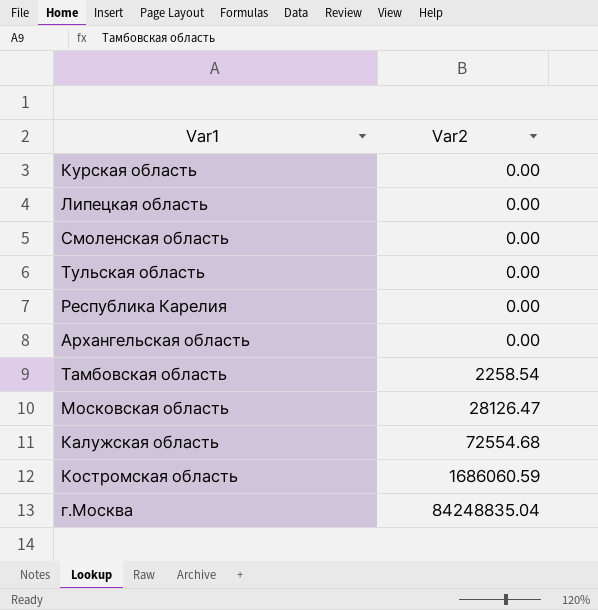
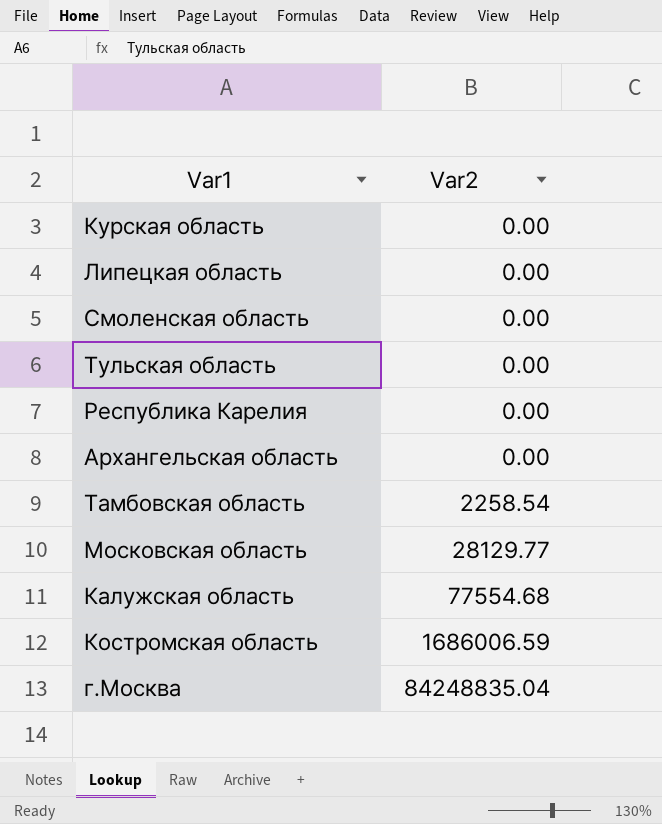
Московская область | Var2: 28126.47 -> 28129.77
Калужская область | Var2: 72554.68 -> 77554.68
Костромская область | Var2: 1686060.59 -> 1686006.59

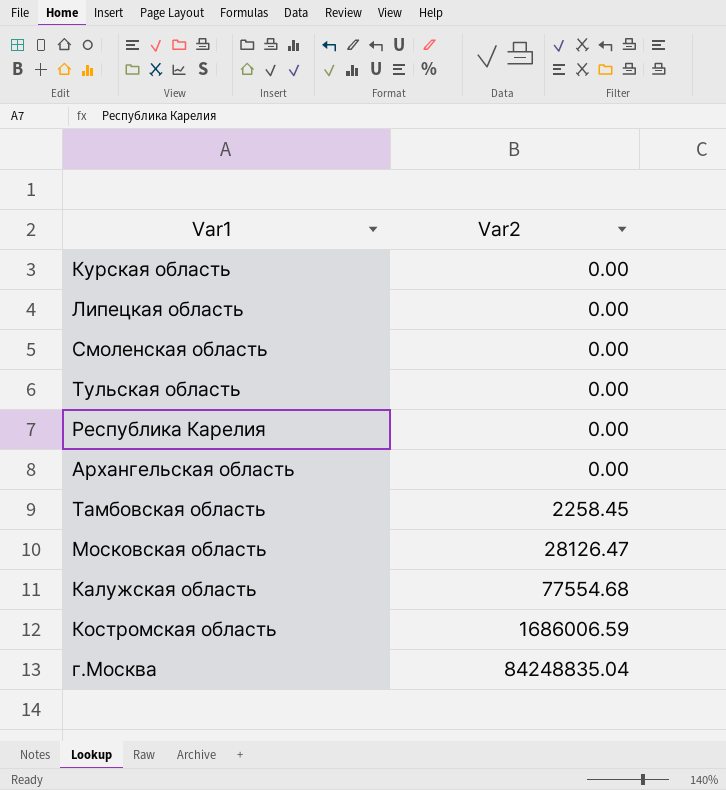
Тамбовская область | Var2: 2258.54 -> 2258.45
Московская область | Var2: 28129.77 -> 28126.47

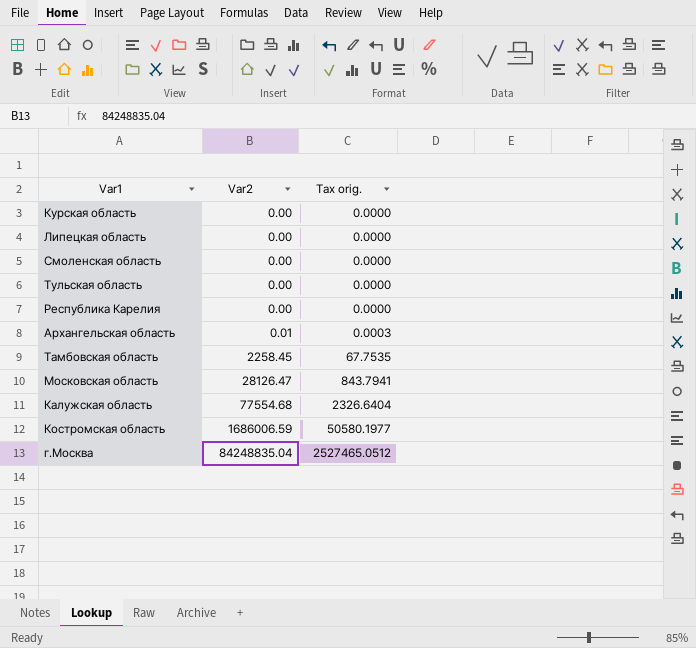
column Tax orig. | formula: none -> [Var2] * 0.03
Архангельская область | Var2: 0.00 -> 0.01

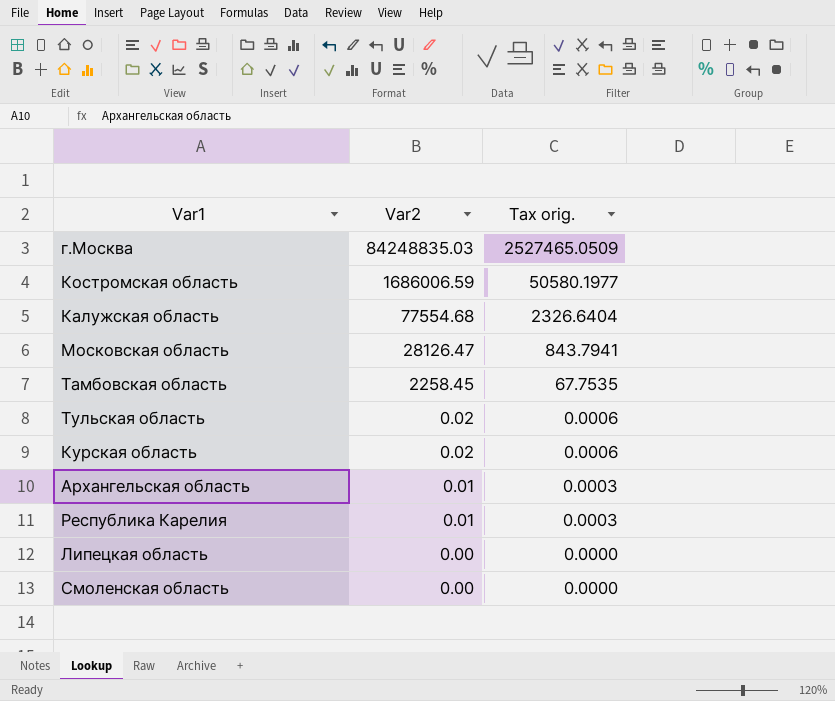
row order: Var2 ascending -> Var2 descending
г.Москва | Var2: 84248835.04 -> 84248835.03
г.Москва | Tax orig.: 2527465.0512 -> 2527465.0509
Тульская область | Var2: 0.00 -> 0.02
Тульская область | Tax orig.: 0.0000 -> 0.0006
Курская область | Var2: 0.00 -> 0.02
Курская область | Tax orig.: 0.0000 -> 0.0006
Республика Карелия | Var2: 0.00 -> 0.01
Республика Карелия | Tax orig.: 0.0000 -> 0.0003

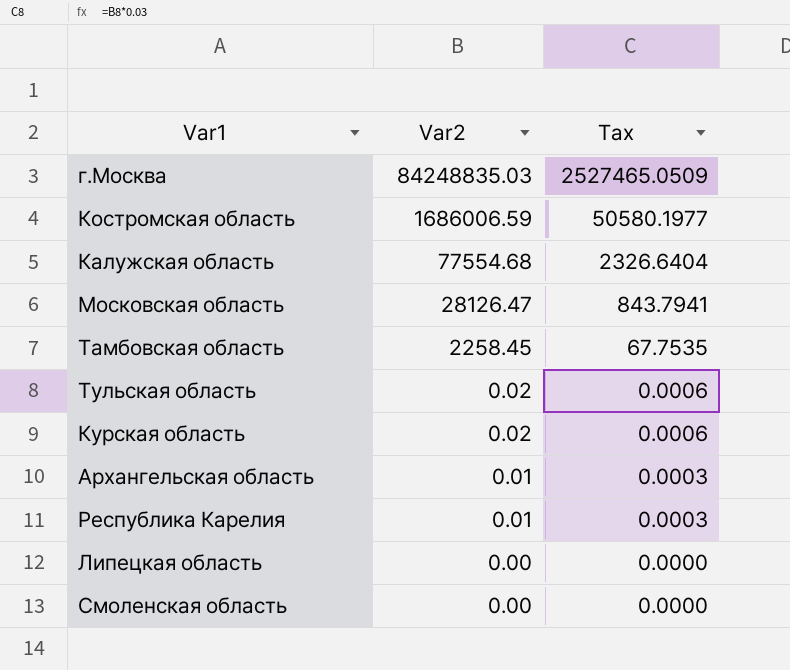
column name: Tax orig. -> Tax

